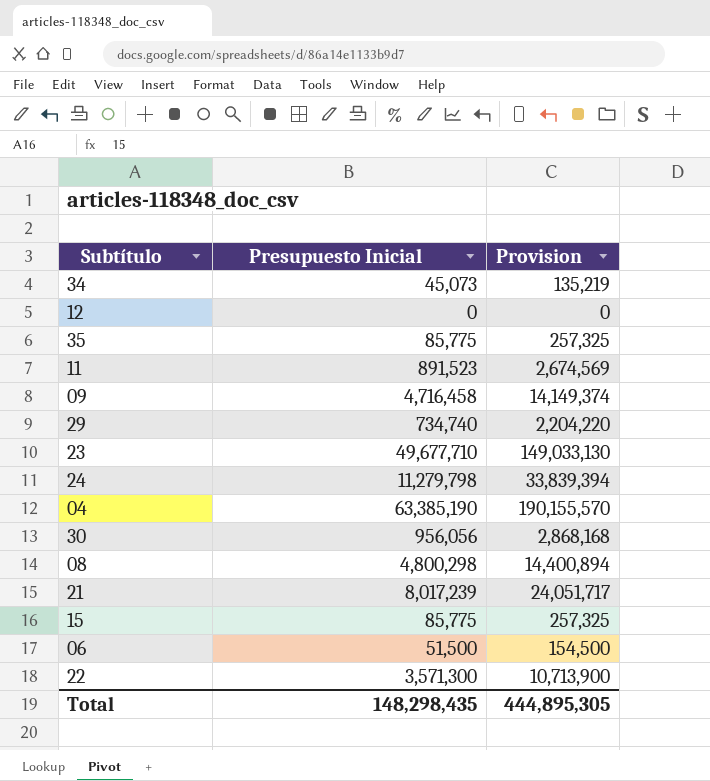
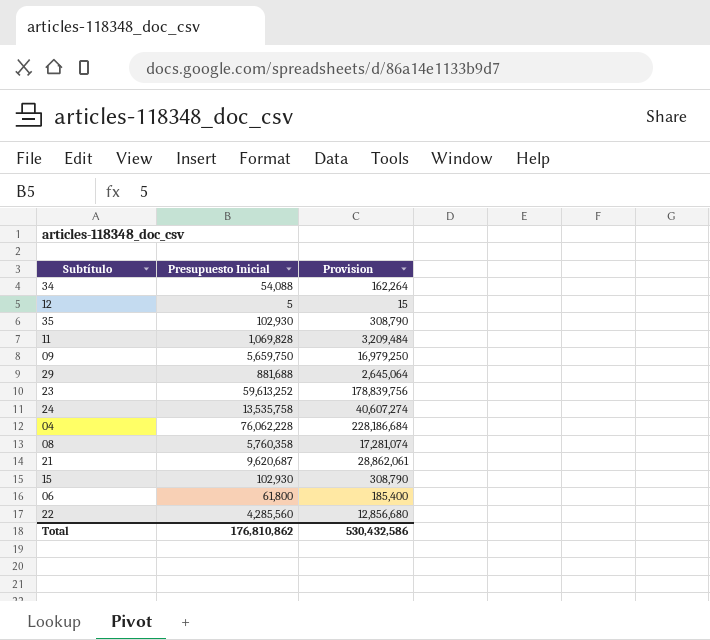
row 30: 956,056 | 2,868,168 -> none
34 | Presupuesto Inicial: 45,073 -> 54,088
34 | Provision: 135,219 -> 162,264
12 | Presupuesto Inicial: 0 -> 5
12 | Provision: 0 -> 15
35 | Presupuesto Inicial: 85,775 -> 102,930
35 | Provision: 257,325 -> 308,790
11 | Presupuesto Inicial: 891,523 -> 1,069,828
11 | Provision: 2,674,569 -> 3,209,484
09 | Presupuesto Inicial: 4,716,458 -> 5,659,750
09 | Provision: 14,149,374 -> 16,979,250
29 | Presupuesto Inicial: 734,740 -> 881,688
29 | Provision: 2,204,220 -> 2,645,064
23 | Presupuesto Inicial: 49,677,710 -> 59,613,252
23 | Provision: 149,033,130 -> 178,839,756
24 | Presupuesto Inicial: 11,279,798 -> 13,535,758
24 | Provision: 33,839,394 -> 40,607,274
04 | Presupuesto Inicial: 63,385,190 -> 76,062,228
04 | Provision: 190,155,570 -> 228,186,684
08 | Presupuesto Inicial: 4,800,298 -> 5,760,358
08 | Provision: 14,400,894 -> 17,281,074
21 | Presupuesto Inicial: 8,017,239 -> 9,620,687
21 | Provision: 24,051,717 -> 28,862,061
15 | Presupuesto Inicial: 85,775 -> 102,930
15 | Provision: 257,325 -> 308,790
06 | Presupuesto Inicial: 51,500 -> 61,800
06 | Provision: 154,500 -> 185,400
22 | Presupuesto Inicial: 3,571,300 -> 4,285,560
22 | Provision: 10,713,900 -> 12,856,680
Total | Presupuesto Inicial: 148,298,435 -> 176,810,862
Total | Provision: 444,895,305 -> 530,432,586

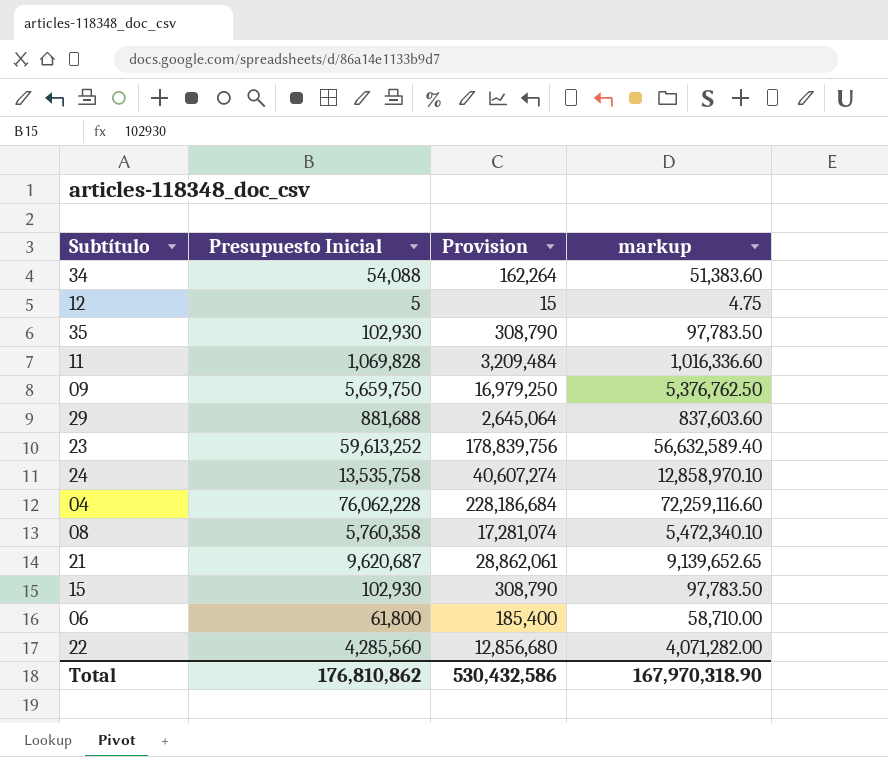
column markup | formula: none -> [Presupuesto Inicial] * 0.95

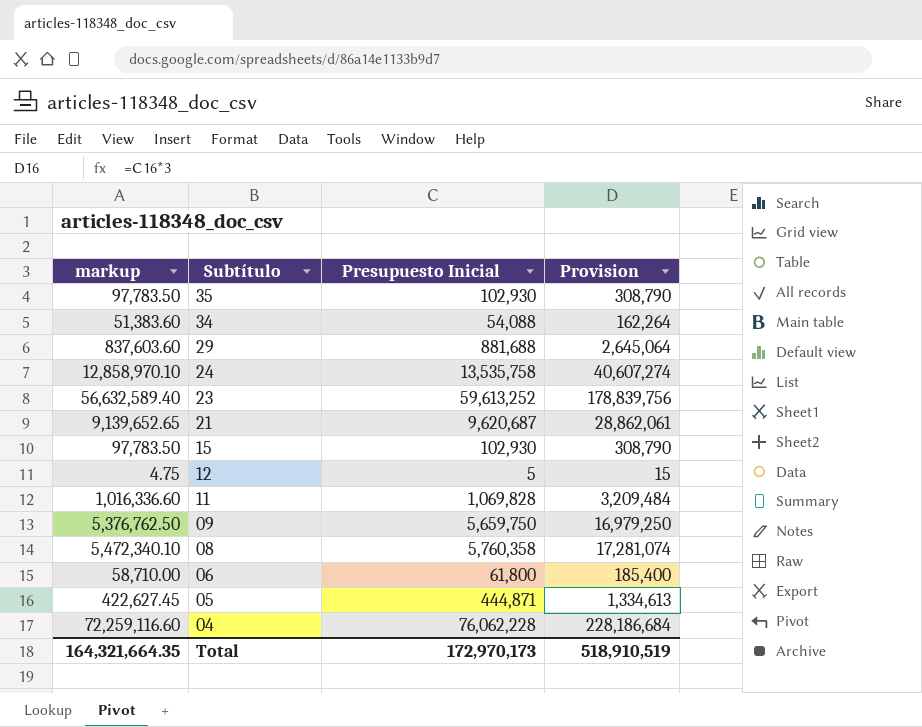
row order: none -> Subtítulo descending
column markup | position: 4 -> 1
row 22: 4,285,560 | 12,856,680 | 4,071,282.00 -> none
row 05: none -> 422,627.45 | 444,871 | 1,334,613
Total | markup: 167,970,318.90 -> 164,321,664.35
Total | Presupuesto Inicial: 176,810,862 -> 172,970,173
Total | Provision: 530,432,586 -> 518,910,519

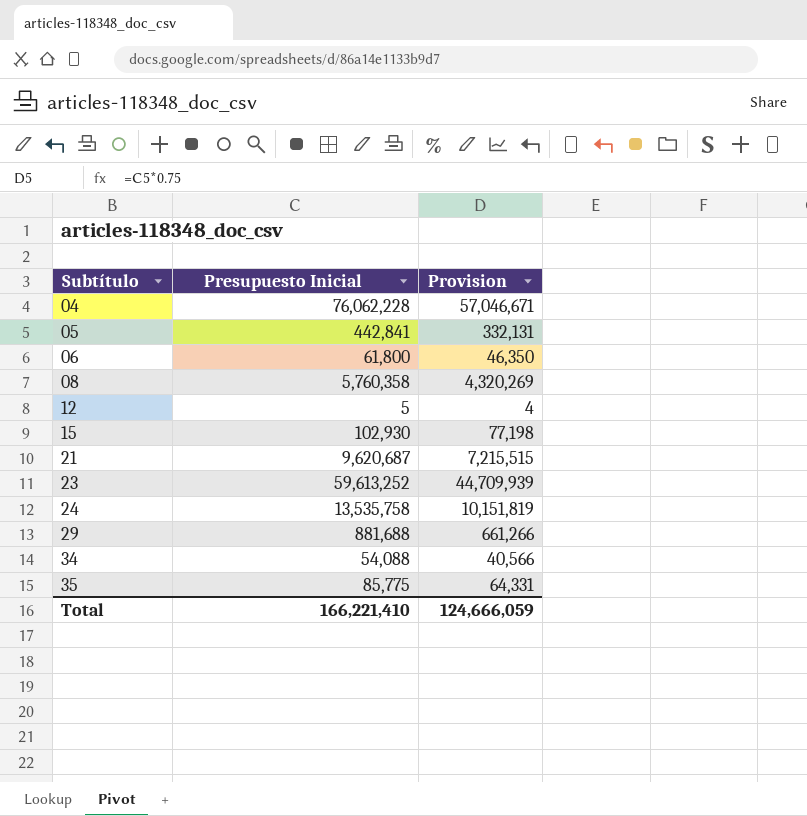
row order: Subtítulo descending -> Subtítulo ascending
column markup | formula: [Presupuesto Inicial] * 0.95 -> none
column Provision | formula: [Presupuesto Inicial] * 3 -> [Presupuesto Inicial] * 0.75
row 11: 1,016,336.60 | 1,069,828 | 3,209,484 -> none
row 09: 5,376,762.50 | 5,659,750 | 16,979,250 -> none
05 | Presupuesto Inicial: 444,871 -> 442,841
35 | Presupuesto Inicial: 102,930 -> 85,775
Total | Presupuesto Inicial: 172,970,173 -> 166,221,410
Total | Provision: 518,910,519 -> 124,666,059

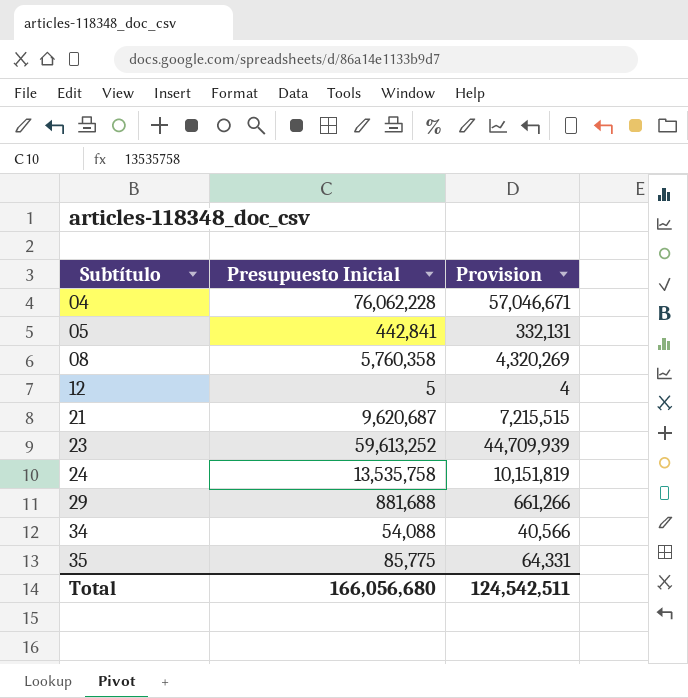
row 06: 61,800 | 46,350 -> none
row 15: 102,930 | 77,198 -> none
Total | Presupuesto Inicial: 166,221,410 -> 166,056,680
Total | Provision: 124,666,059 -> 124,542,511

